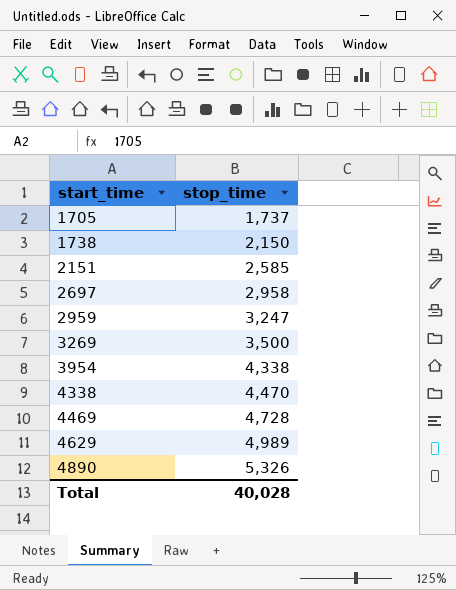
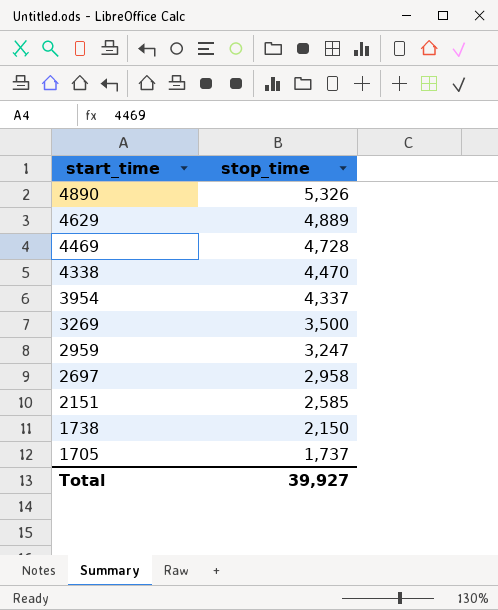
row order: start_time ascending -> start_time descending
4629 | stop_time: 4,989 -> 4,889
3954 | stop_time: 4,338 -> 4,337
Total | stop_time: 40,028 -> 39,927

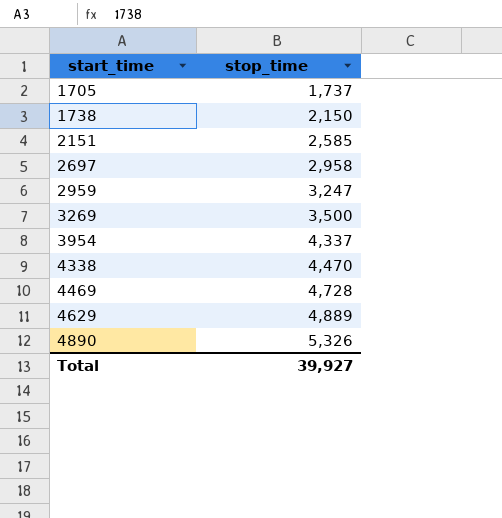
row order: start_time descending -> start_time ascending

